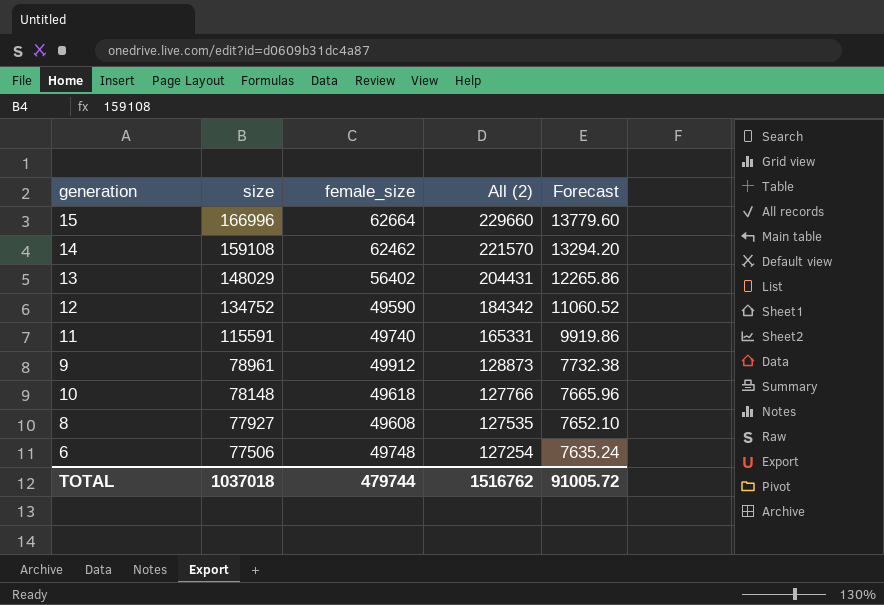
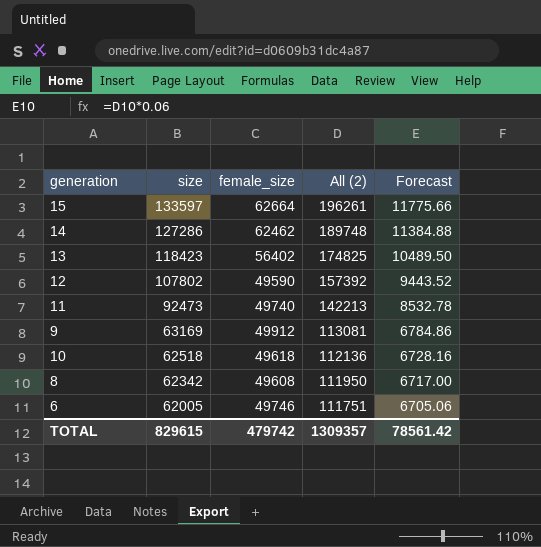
15 | size: 166996 -> 133597
15 | All (2): 229660 -> 196261
15 | Forecast: 13779.60 -> 11775.66
14 | size: 159108 -> 127286
14 | All (2): 221570 -> 189748
14 | Forecast: 13294.20 -> 11384.88
13 | size: 148029 -> 118423
13 | All (2): 204431 -> 174825
13 | Forecast: 12265.86 -> 10489.50
12 | size: 134752 -> 107802
12 | All (2): 184342 -> 157392
12 | Forecast: 11060.52 -> 9443.52
11 | size: 115591 -> 92473
11 | All (2): 165331 -> 142213
11 | Forecast: 9919.86 -> 8532.78
9 | size: 78961 -> 63169
9 | All (2): 128873 -> 113081
9 | Forecast: 7732.38 -> 6784.86
10 | size: 78148 -> 62518
10 | All (2): 127766 -> 112136
10 | Forecast: 7665.96 -> 6728.16
8 | size: 77927 -> 62342
8 | All (2): 127535 -> 111950
8 | Forecast: 7652.10 -> 6717.00
6 | size: 77506 -> 62005
6 | female_size: 49748 -> 49746
6 | All (2): 127254 -> 111751
6 | Forecast: 7635.24 -> 6705.06
TOTAL | size: 1037018 -> 829615
TOTAL | female_size: 479744 -> 479742
TOTAL | All (2): 1516762 -> 1309357
TOTAL | Forecast: 91005.72 -> 78561.42

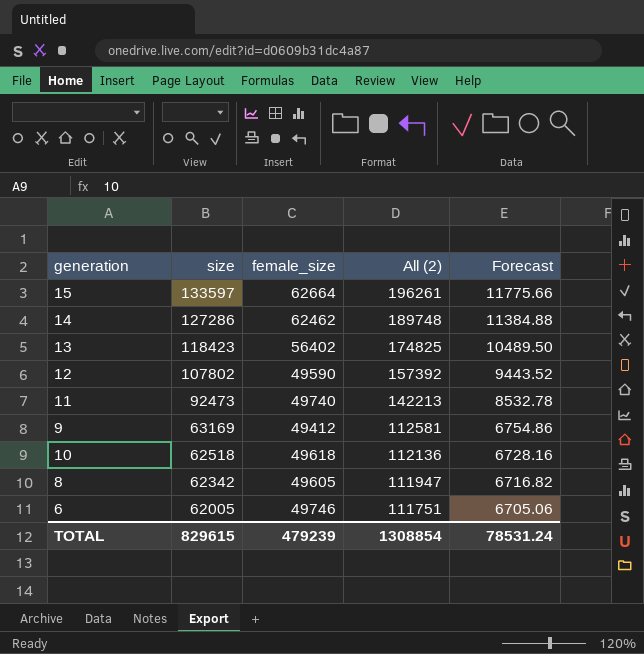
9 | female_size: 49912 -> 49412
9 | All (2): 113081 -> 112581
9 | Forecast: 6784.86 -> 6754.86
8 | female_size: 49608 -> 49605
8 | All (2): 111950 -> 111947
8 | Forecast: 6717.00 -> 6716.82
TOTAL | female_size: 479742 -> 479239
TOTAL | All (2): 1309357 -> 1308854
TOTAL | Forecast: 78561.42 -> 78531.24

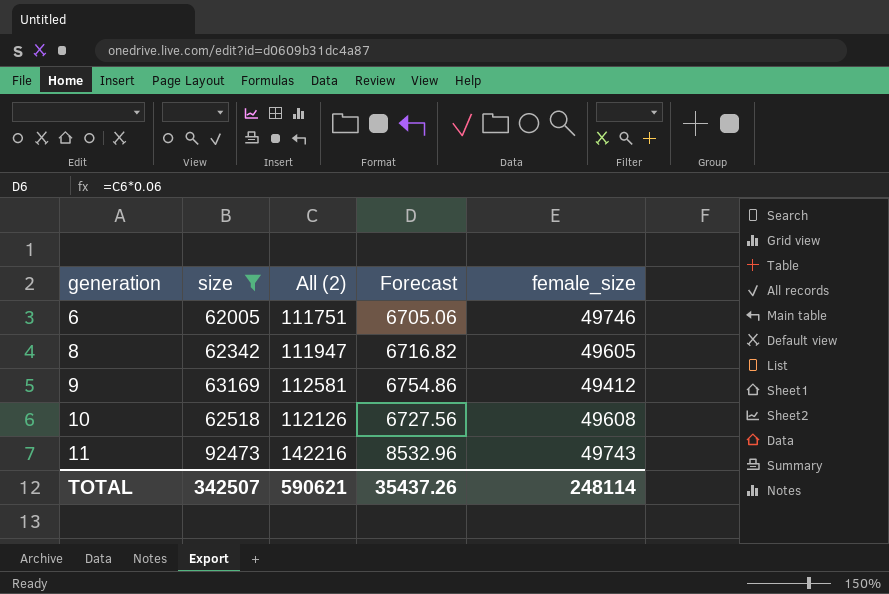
filter: none -> size <= 92473
row order: size descending -> generation ascending
column female_size | position: 3 -> 5
10 | All (2): 112136 -> 112126
10 | Forecast: 6728.16 -> 6727.56
10 | female_size: 49618 -> 49608
11 | All (2): 142213 -> 142216
11 | Forecast: 8532.78 -> 8532.96
11 | female_size: 49740 -> 49743
TOTAL | size: 829615 -> 342507
TOTAL | All (2): 1308854 -> 590621
TOTAL | Forecast: 78531.24 -> 35437.26
TOTAL | female_size: 479239 -> 248114

